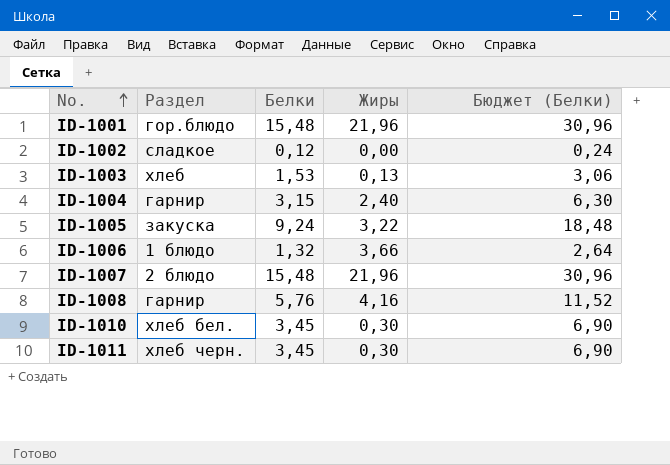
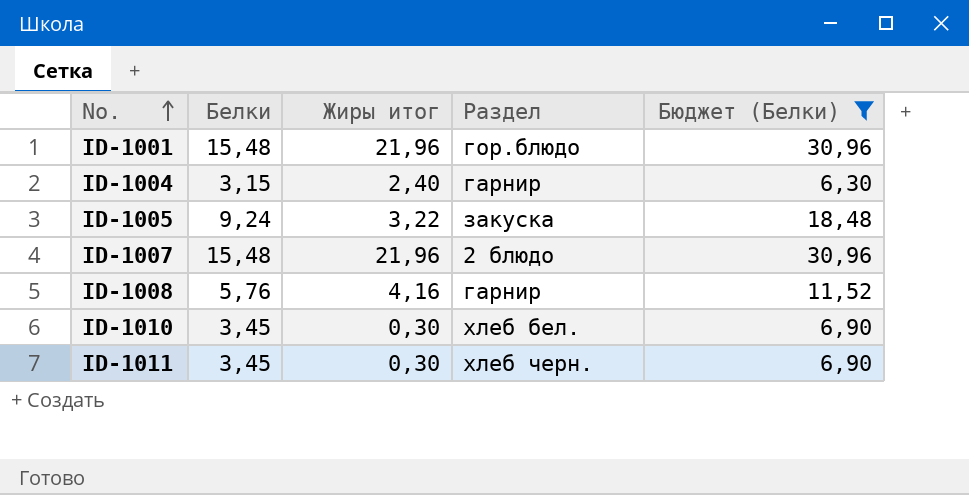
filter: none -> Бюджет (Белки) >= 6,30
column name: Жиры -> Жиры итог
column Раздел | position: 2 -> 4

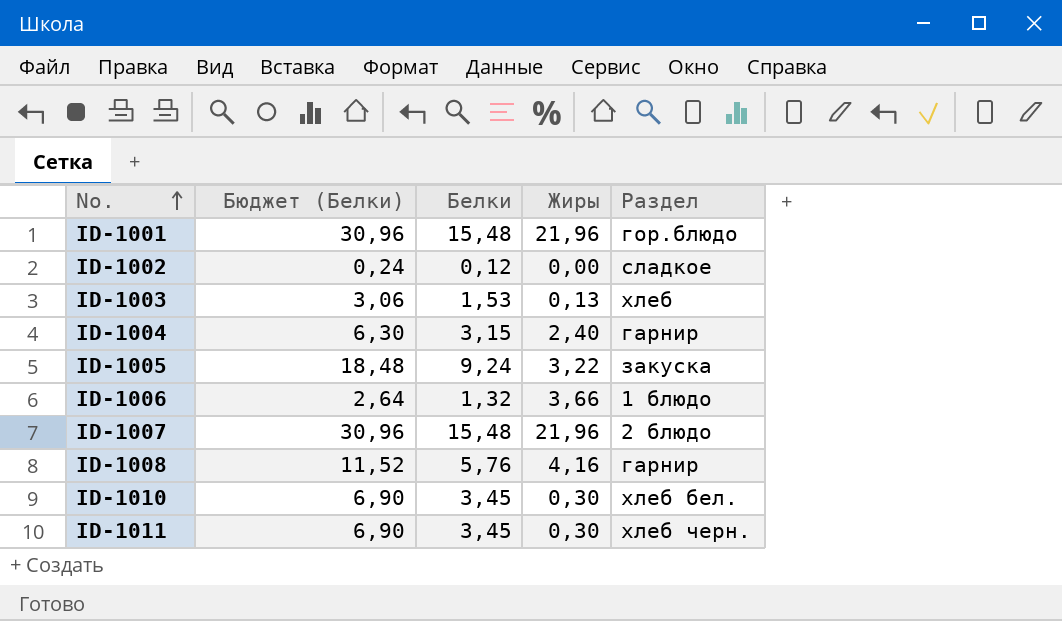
filter: Бюджет (Белки) >= 6,30 -> none
column Бюджет (Белки) | position: 5 -> 2
column name: Жиры итог -> Жиры

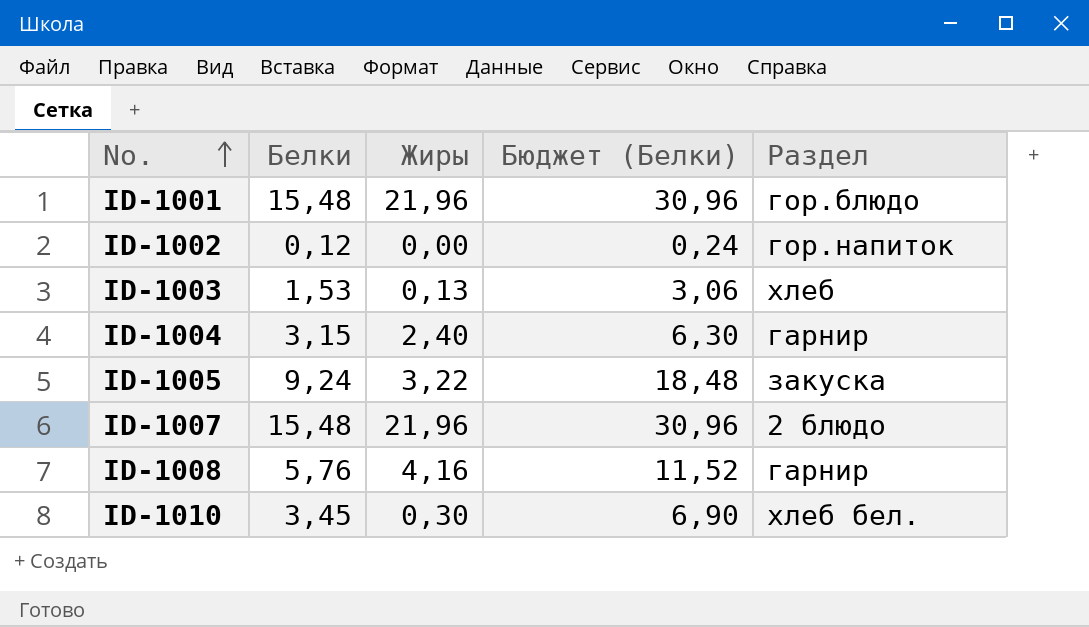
column Бюджет (Белки) | position: 2 -> 4
row ID-1006: 2,64 | 1,32 | 3,66 | 1 блюдо -> none
row ID-1011: 6,90 | 3,45 | 0,30 | хлеб черн. -> none
ID-1002 | Раздел: сладкое -> гор.напиток

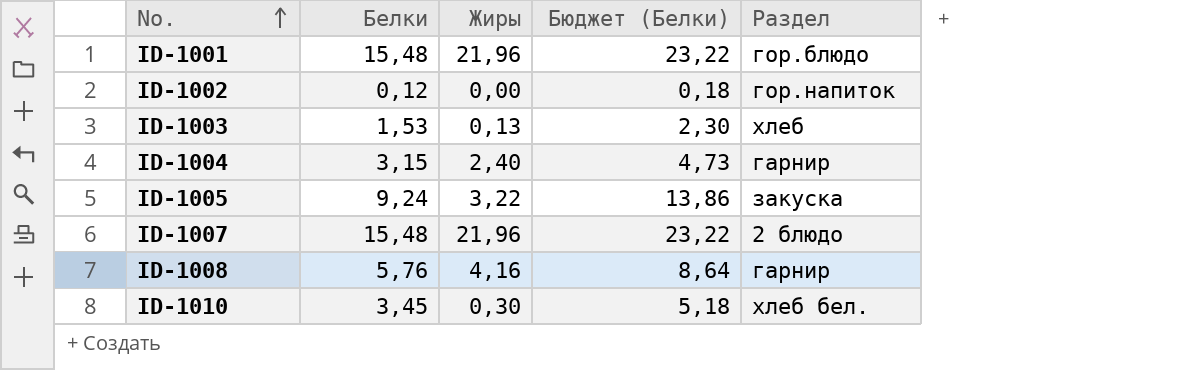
column Бюджет (Белки) | formula: [Белки] * 2 -> [Белки] * 1,5

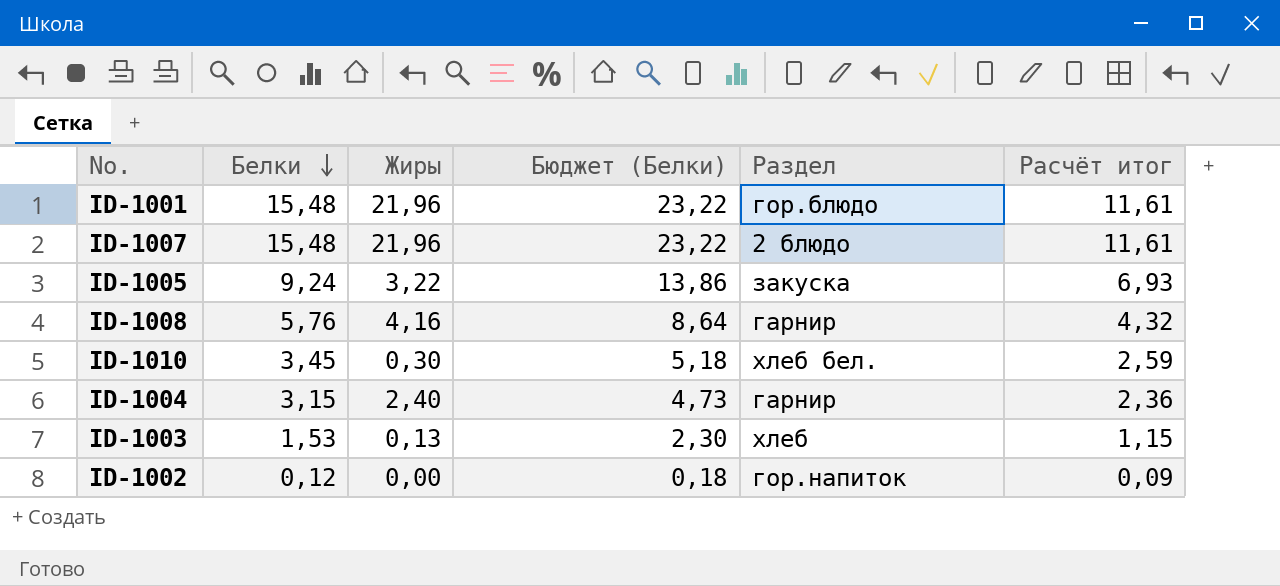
row order: No. ascending -> Белки descending
column Расчёт итог | formula: none -> [Белки] * 0,75

